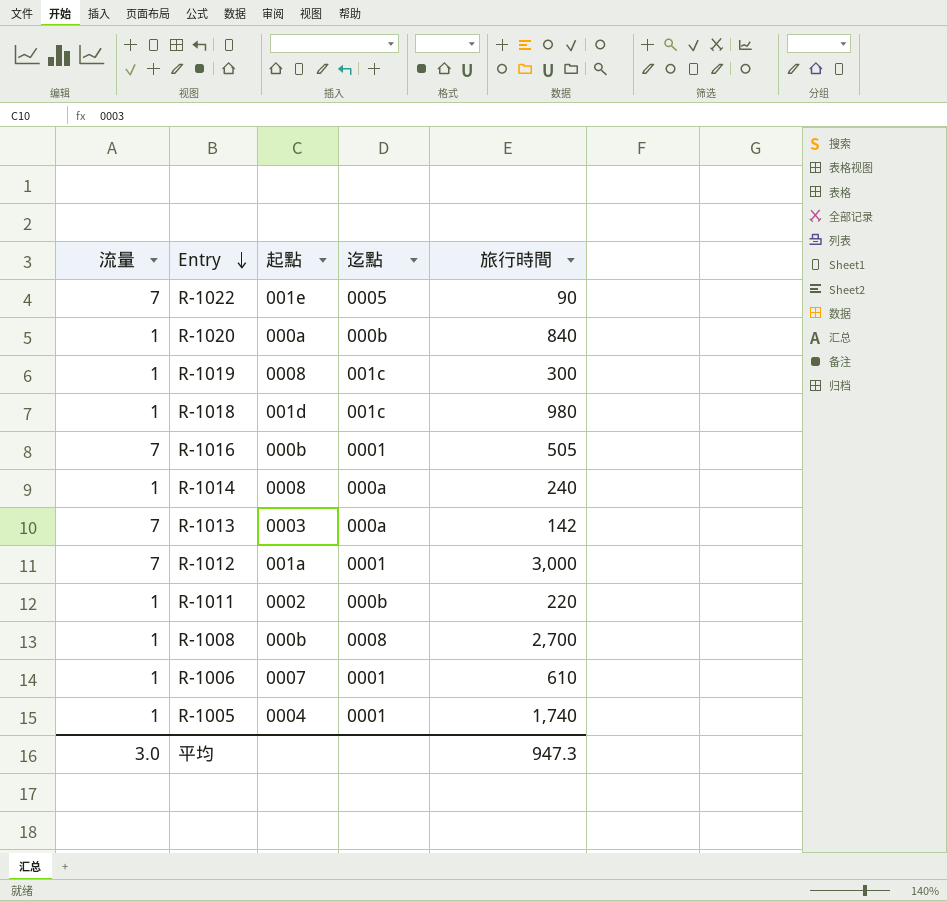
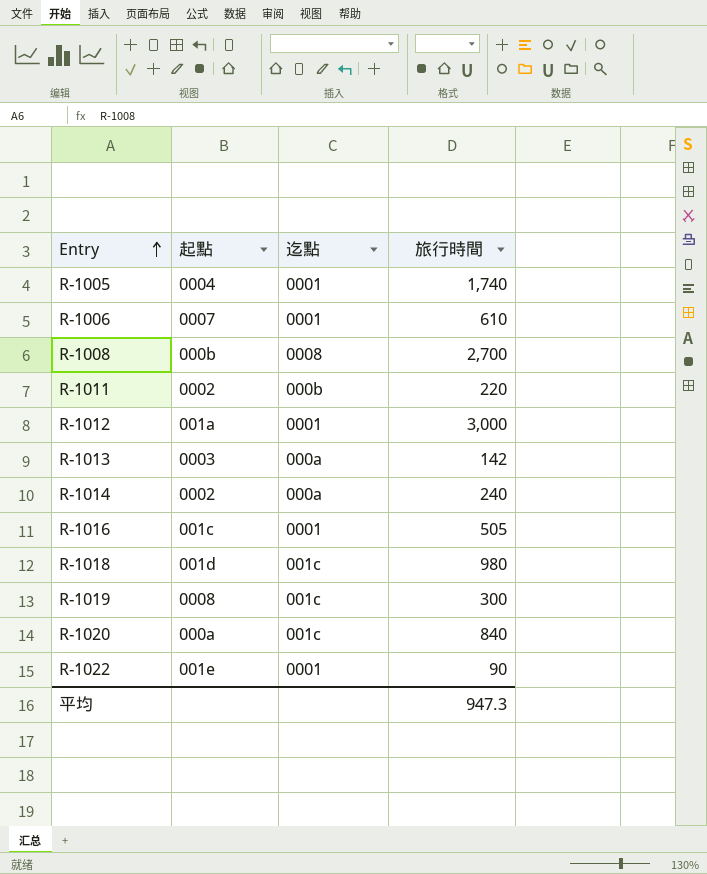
row order: Entry descending -> Entry ascending
column 流量 | position: 1 -> none
R-1014 | 起點: 0008 -> 0002
R-1016 | 起點: 000b -> 001c
R-1020 | 迄點: 000b -> 001c
R-1022 | 迄點: 0005 -> 0001

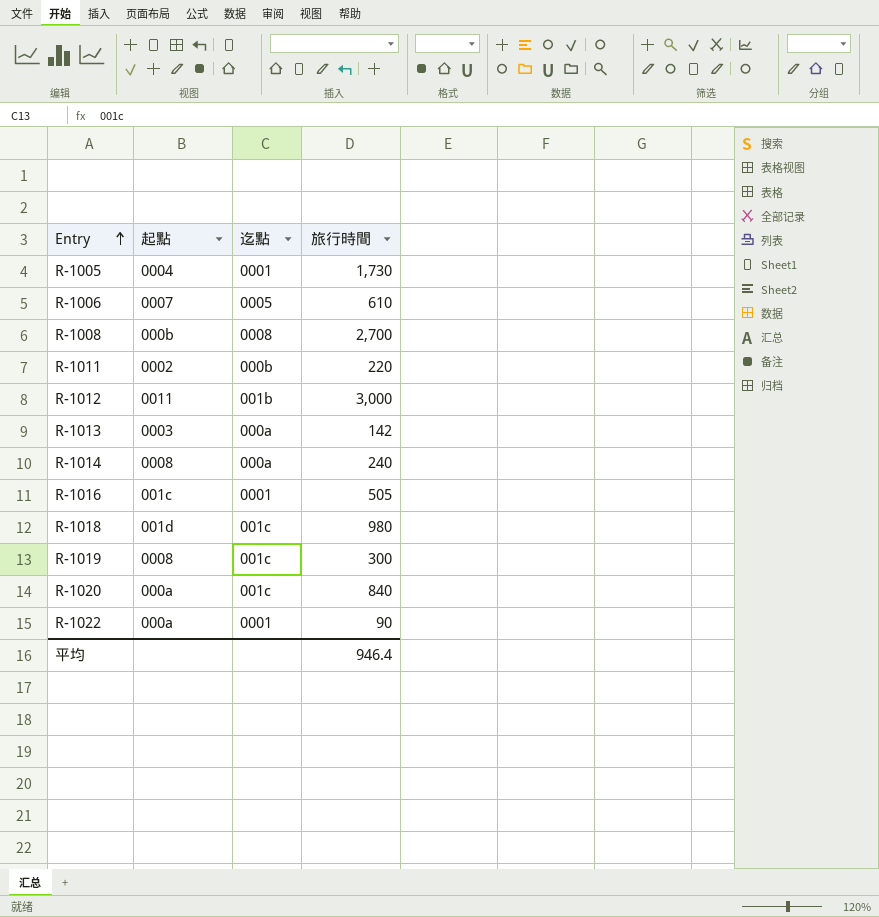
R-1005 | 旅行時間: 1,740 -> 1,730
R-1006 | 迄點: 0001 -> 0005
R-1012 | 起點: 001a -> 0011
R-1012 | 迄點: 0001 -> 001b
R-1014 | 起點: 0002 -> 0008
R-1022 | 起點: 001e -> 000a
平均 | 旅行時間: 947.3 -> 946.4

